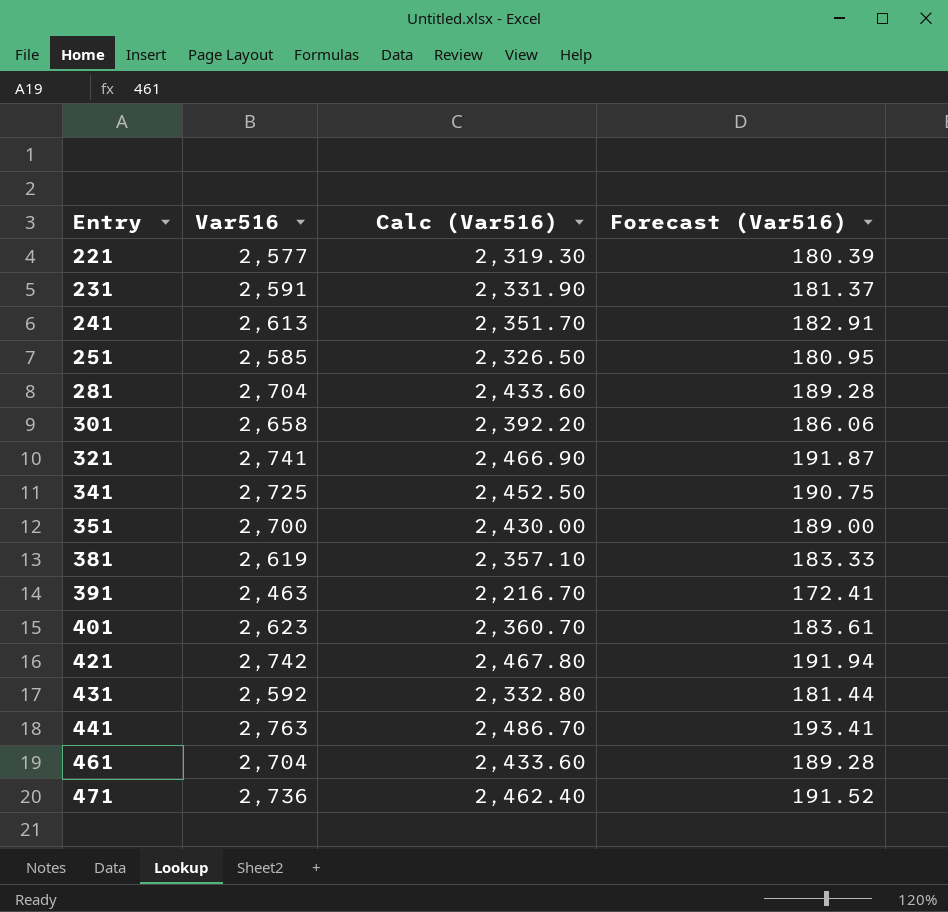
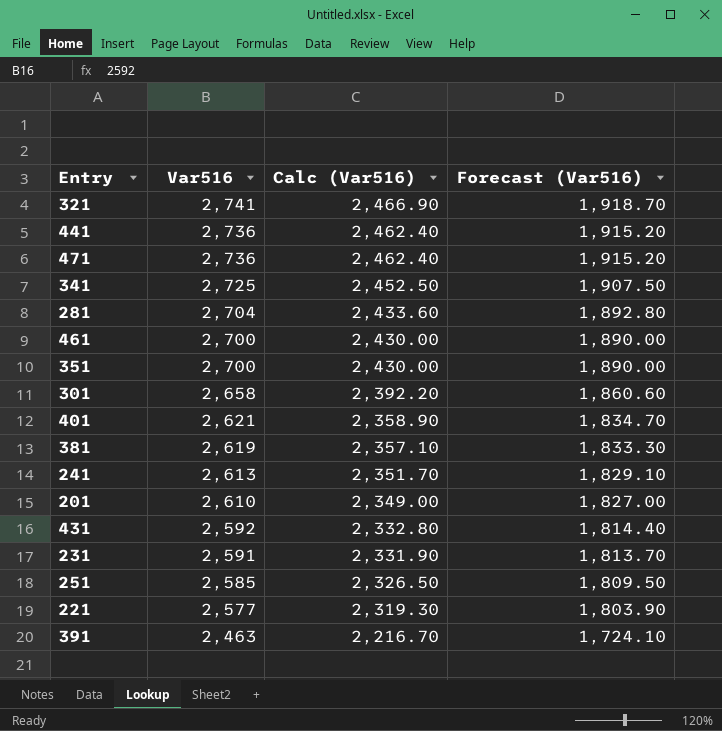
row order: Entry ascending -> Var516 descending
column Forecast (Var516) | formula: [Var516] * 0.07 -> [Var516] * 0.7
row 421: 2,742 | 2,467.80 | 191.94 -> none
441 | Var516: 2,763 -> 2,736
441 | Calc (Var516): 2,486.70 -> 2,462.40
461 | Var516: 2,704 -> 2,700
461 | Calc (Var516): 2,433.60 -> 2,430.00
401 | Var516: 2,623 -> 2,621
401 | Calc (Var516): 2,360.70 -> 2,358.90
row 201: none -> 2,610 | 2,349.00 | 1,827.00

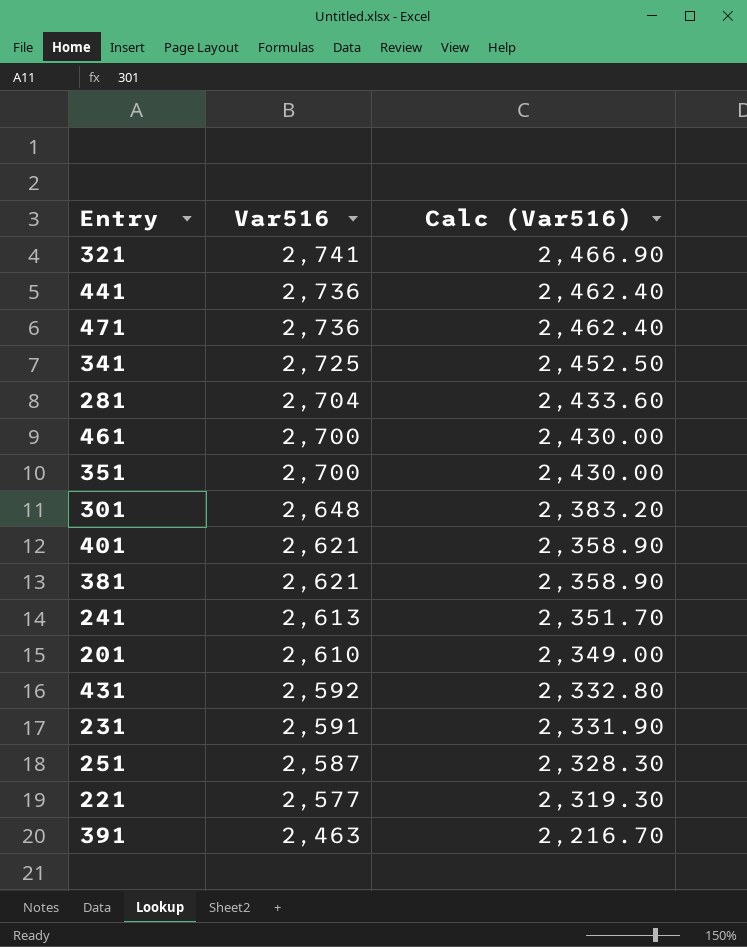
column Forecast (Var516) | formula: [Var516] * 0.7 -> none
301 | Var516: 2,658 -> 2,648
301 | Calc (Var516): 2,392.20 -> 2,383.20
381 | Var516: 2,619 -> 2,621
381 | Calc (Var516): 2,357.10 -> 2,358.90
251 | Var516: 2,585 -> 2,587
251 | Calc (Var516): 2,326.50 -> 2,328.30

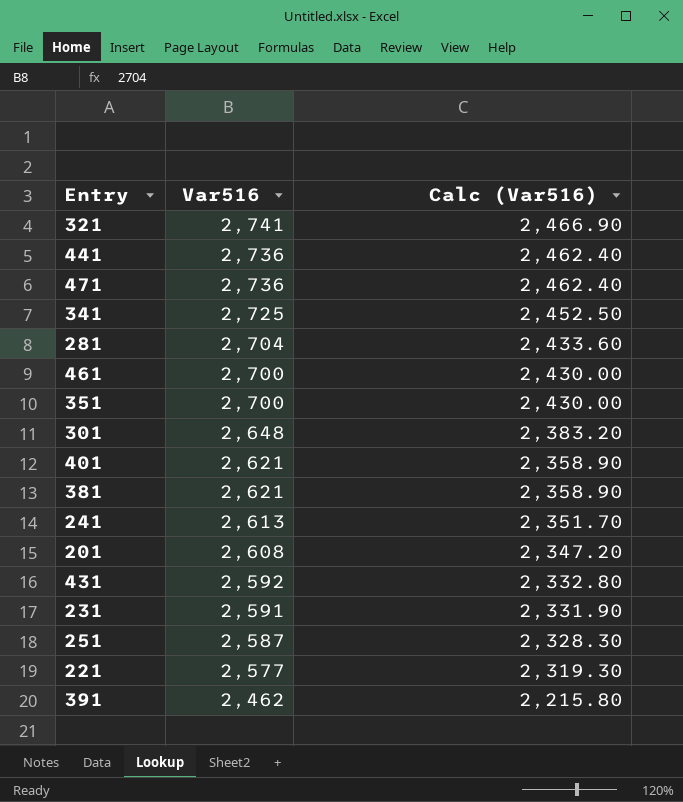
201 | Var516: 2,610 -> 2,608
201 | Calc (Var516): 2,349.00 -> 2,347.20
391 | Var516: 2,463 -> 2,462
391 | Calc (Var516): 2,216.70 -> 2,215.80

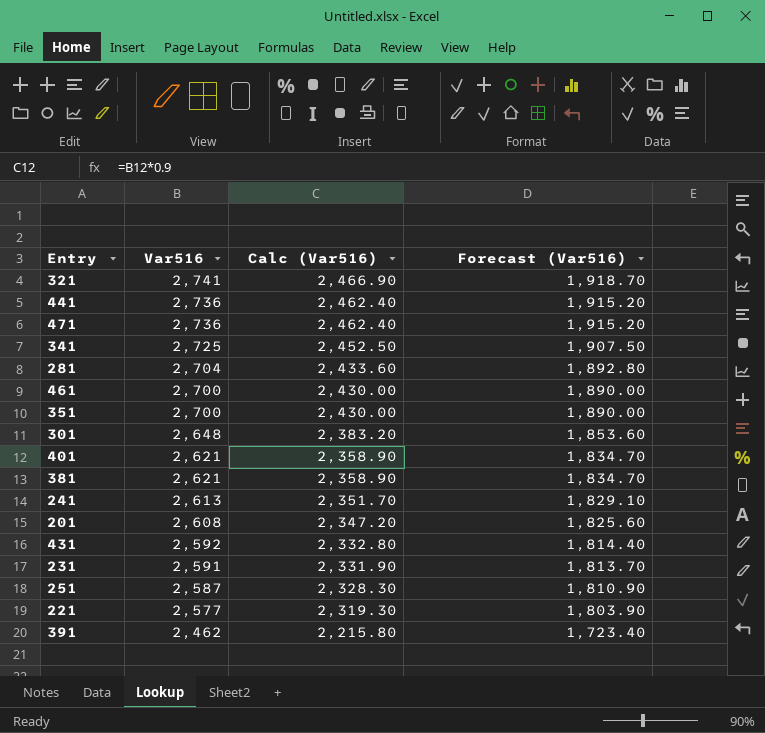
column Forecast (Var516) | formula: none -> [Var516] * 0.7

